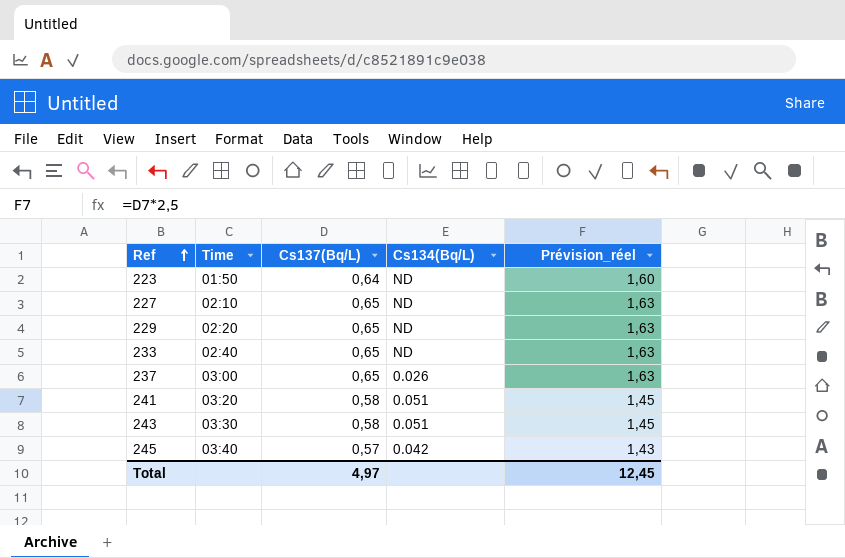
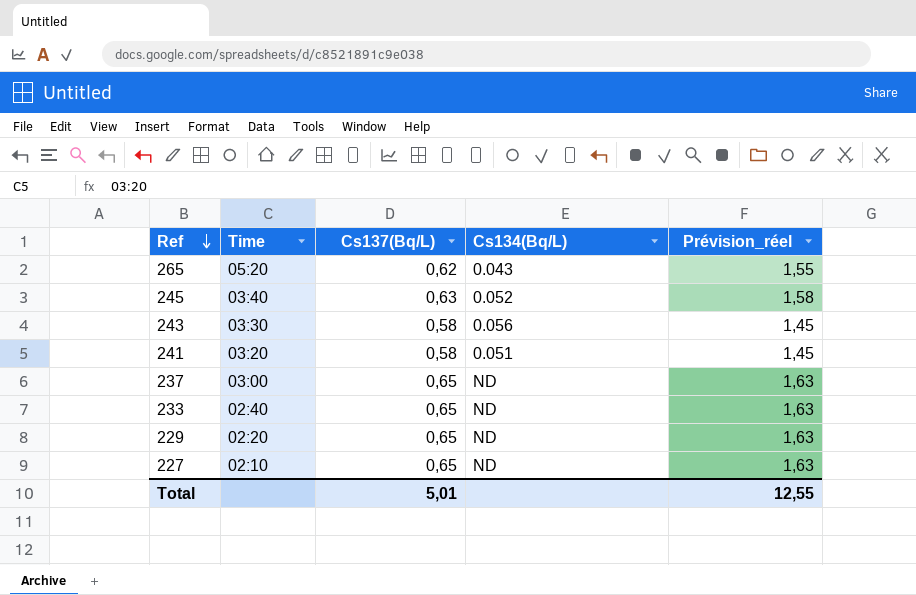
row order: Ref ascending -> Ref descending
row 223: 01:50 | 0,64 | ND | 1,60 -> none
row 265: none -> 05:20 | 0,62 | 0.043 | 1,55
245 | Cs137(Bq/L): 0,57 -> 0,63
245 | Cs134(Bq/L): 0.042 -> 0.052
245 | Prévision_réel: 1,43 -> 1,58
243 | Cs134(Bq/L): 0.051 -> 0.056
237 | Cs134(Bq/L): 0.026 -> ND
Total | Cs137(Bq/L): 4,97 -> 5,01
Total | Prévision_réel: 12,45 -> 12,55

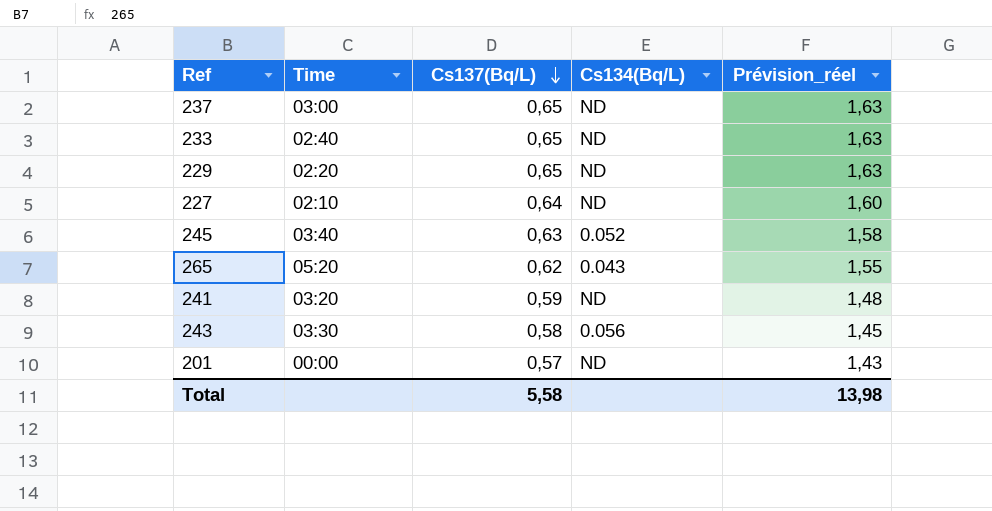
row order: Ref descending -> Cs137(Bq/L) descending
227 | Cs137(Bq/L): 0,65 -> 0,64
227 | Prévision_réel: 1,63 -> 1,60
241 | Cs137(Bq/L): 0,58 -> 0,59
241 | Cs134(Bq/L): 0.051 -> ND
241 | Prévision_réel: 1,45 -> 1,48
row 201: none -> 00:00 | 0,57 | ND | 1,43
Total | Cs137(Bq/L): 5,01 -> 5,58
Total | Prévision_réel: 12,55 -> 13,98

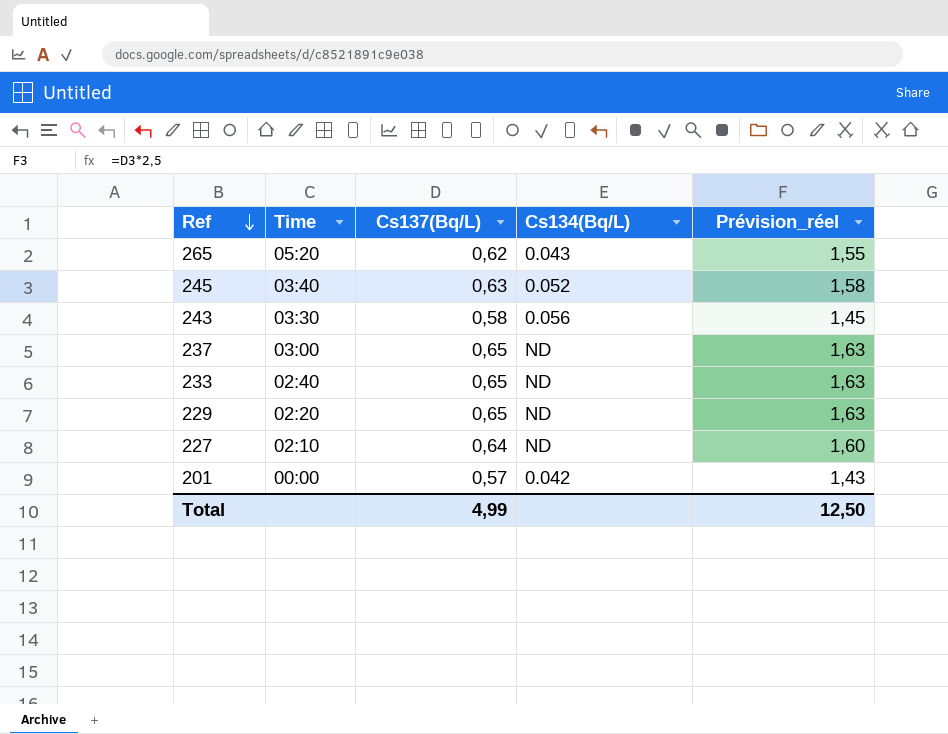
row order: Cs137(Bq/L) descending -> Ref descending
row 241: 03:20 | 0,59 | ND | 1,48 -> none
201 | Cs134(Bq/L): ND -> 0.042
Total | Cs137(Bq/L): 5,58 -> 4,99
Total | Prévision_réel: 13,98 -> 12,50

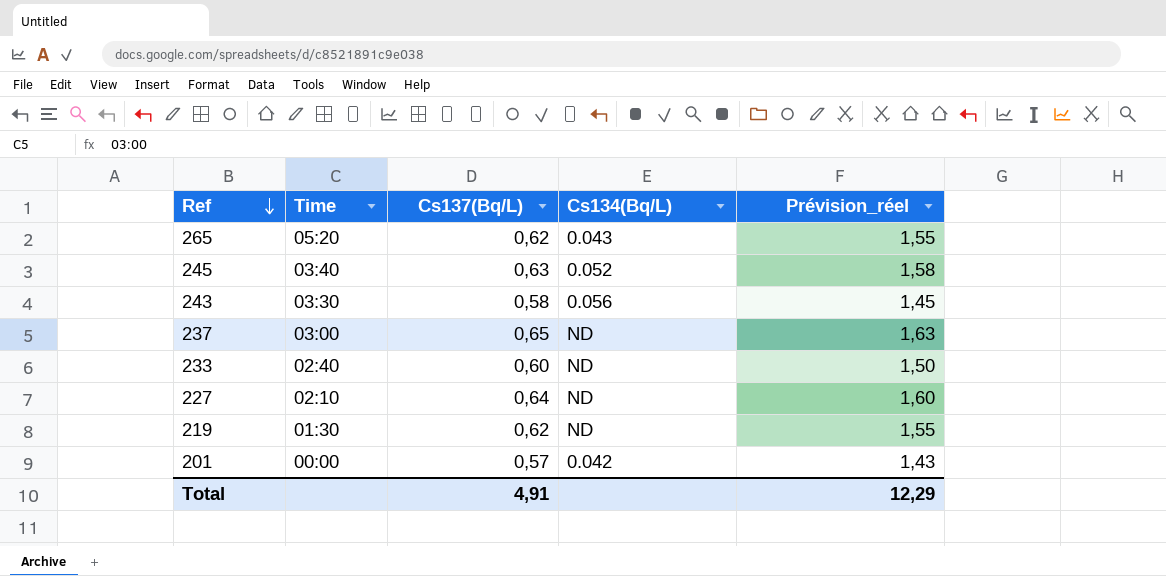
row 229: 02:20 | 0,65 | ND | 1,63 -> none
233 | Cs137(Bq/L): 0,65 -> 0,60
233 | Prévision_réel: 1,63 -> 1,50
row 219: none -> 01:30 | 0,62 | ND | 1,55
Total | Cs137(Bq/L): 4,99 -> 4,91
Total | Prévision_réel: 12,50 -> 12,29

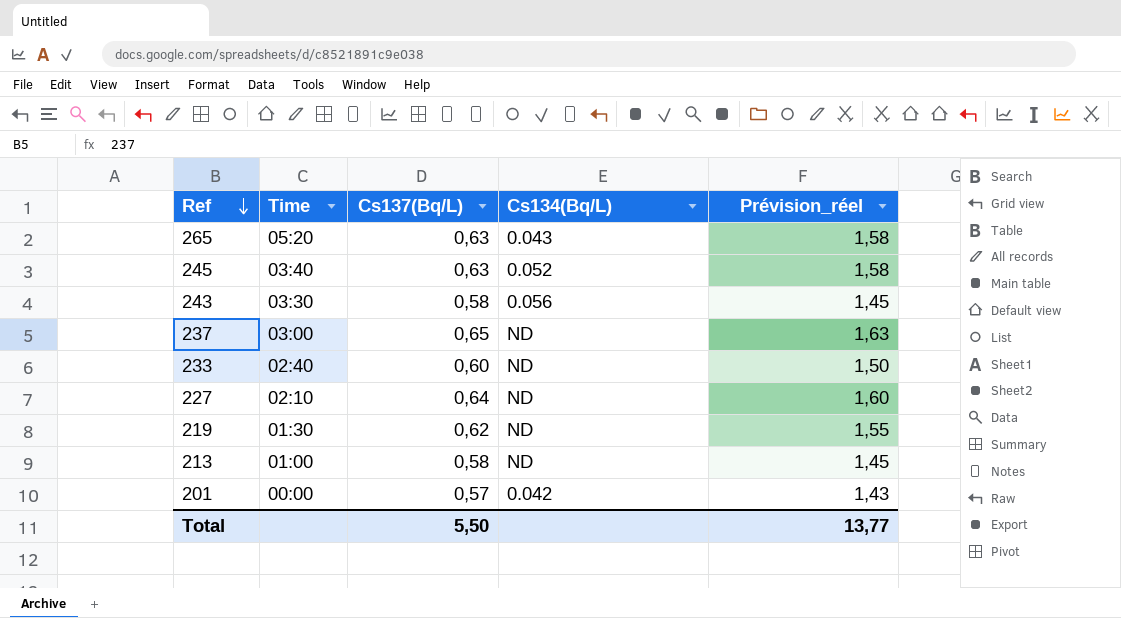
265 | Cs137(Bq/L): 0,62 -> 0,63
265 | Prévision_réel: 1,55 -> 1,58
row 213: none -> 01:00 | 0,58 | ND | 1,45
Total | Cs137(Bq/L): 4,91 -> 5,50
Total | Prévision_réel: 12,29 -> 13,77

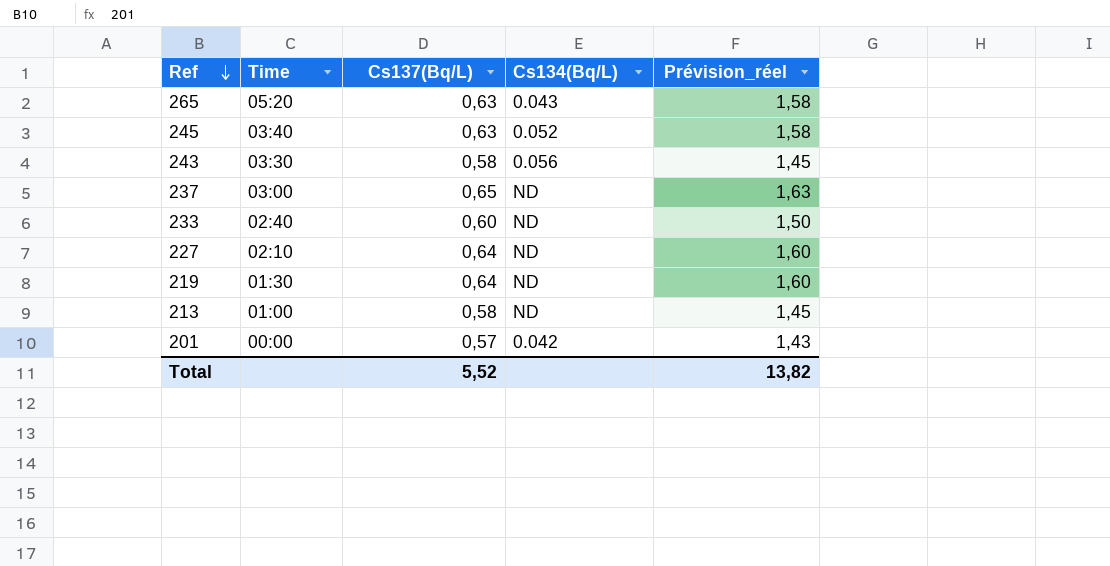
219 | Cs137(Bq/L): 0,62 -> 0,64
219 | Prévision_réel: 1,55 -> 1,60
Total | Cs137(Bq/L): 5,50 -> 5,52
Total | Prévision_réel: 13,77 -> 13,82

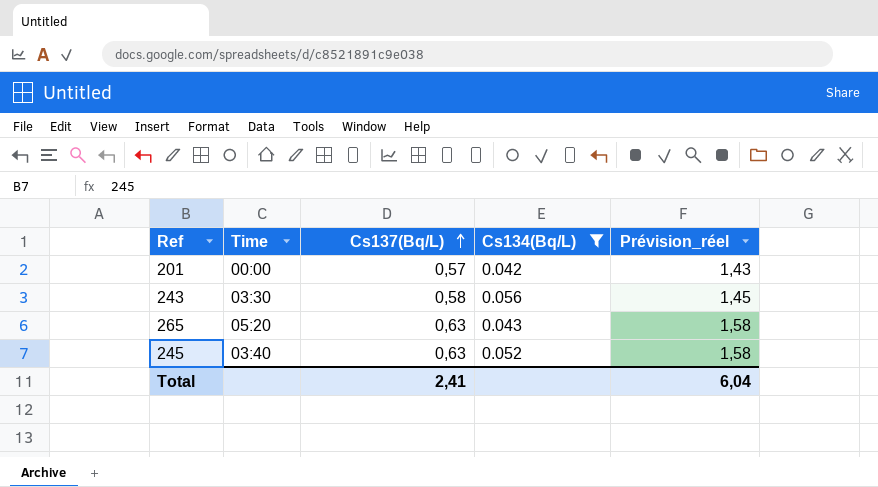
filter: none -> Cs134(Bq/L) != ND
row order: Ref descending -> Cs137(Bq/L) ascending
Total | Cs137(Bq/L): 5,52 -> 2,41
Total | Prévision_réel: 13,82 -> 6,04

